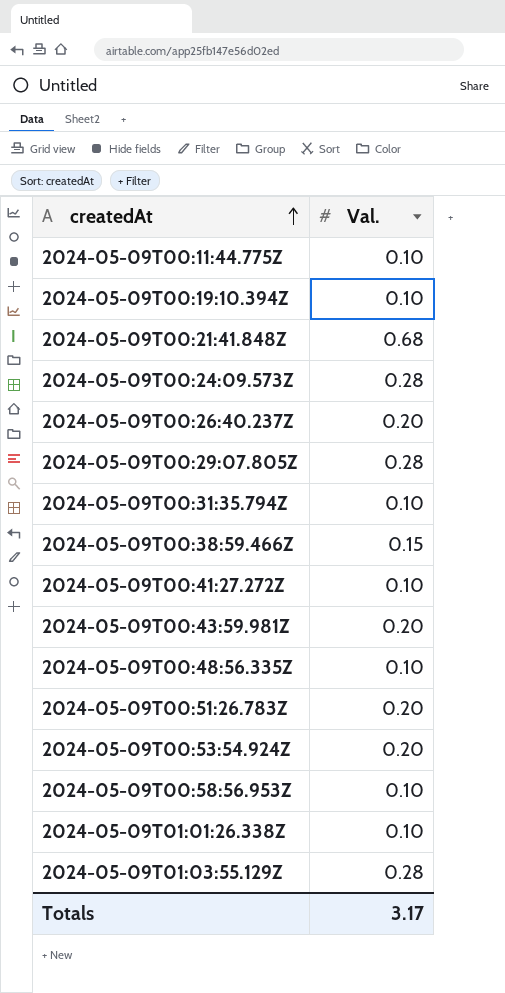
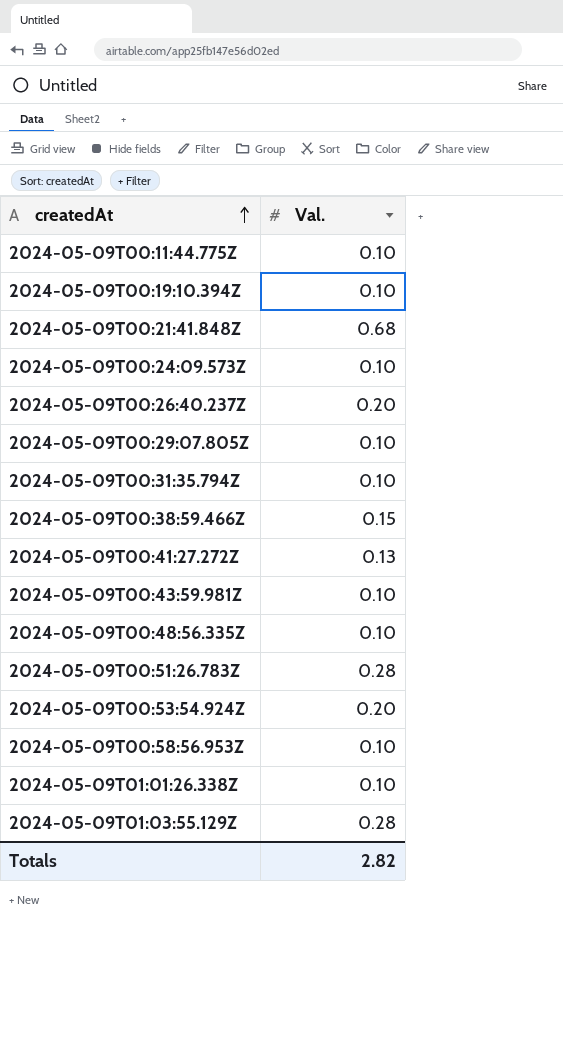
2024-05-09T00:24:09.573Z | Val.: 0.28 -> 0.10
2024-05-09T00:29:07.805Z | Val.: 0.28 -> 0.10
2024-05-09T00:41:27.272Z | Val.: 0.10 -> 0.13
2024-05-09T00:43:59.981Z | Val.: 0.20 -> 0.10
2024-05-09T00:51:26.783Z | Val.: 0.20 -> 0.28
Totals | Val.: 3.17 -> 2.82

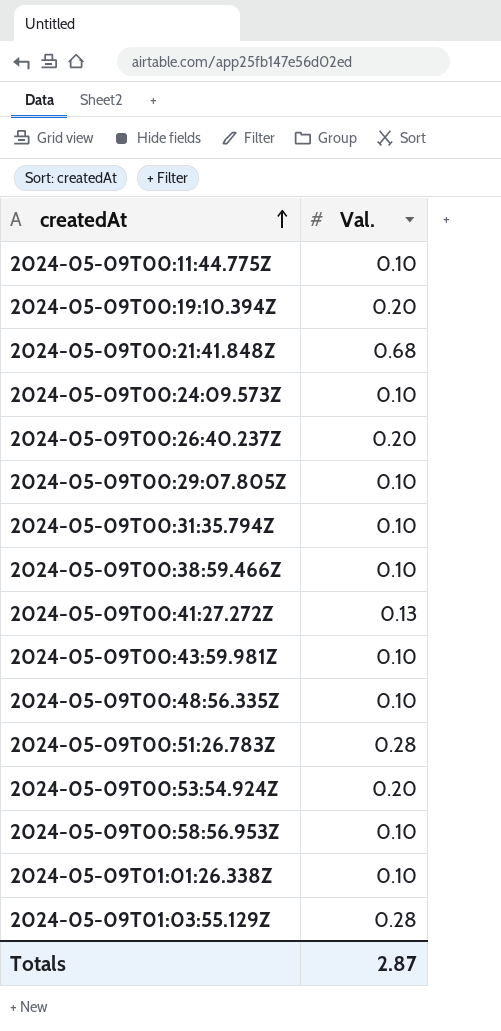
2024-05-09T00:19:10.394Z | Val.: 0.10 -> 0.20
2024-05-09T00:38:59.466Z | Val.: 0.15 -> 0.10
Totals | Val.: 2.82 -> 2.87

